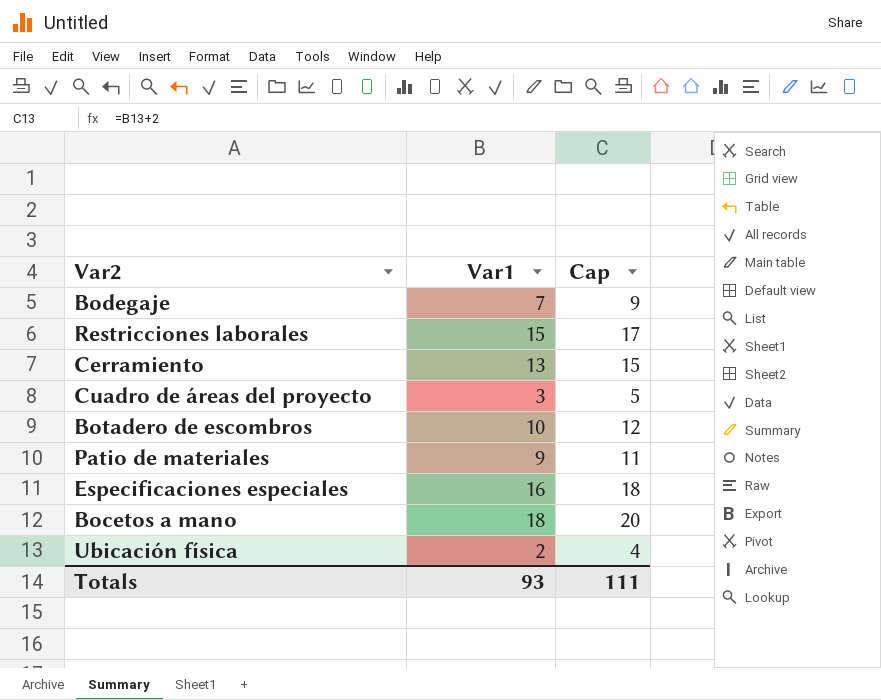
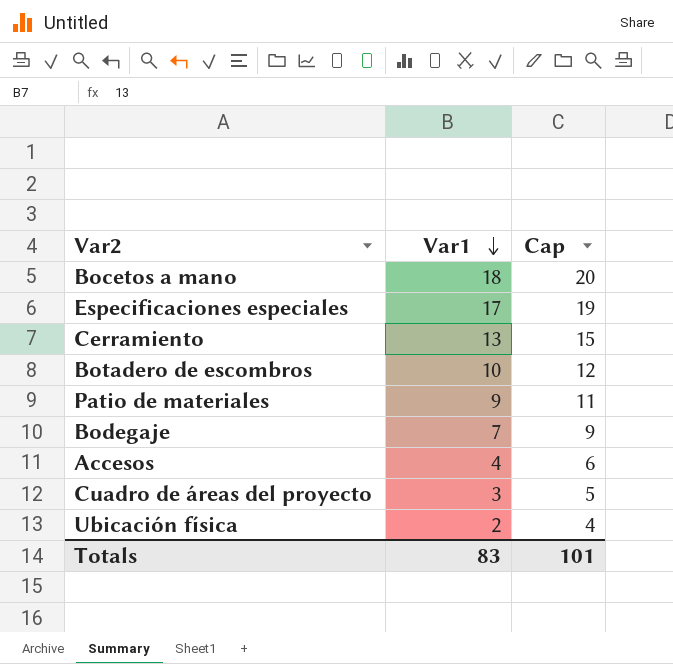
row order: none -> Var1 descending
row Restricciones laborales: 15 | 17 -> none
Especificaciones especiales | Var1: 16 -> 17
Especificaciones especiales | Cap: 18 -> 19
row Accesos: none -> 4 | 6
Totals | Var1: 93 -> 83
Totals | Cap: 111 -> 101

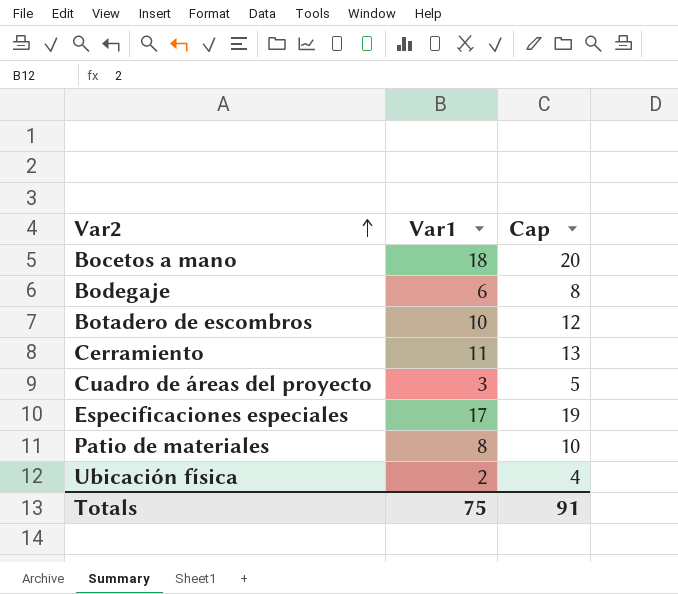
row order: Var1 descending -> Var2 ascending
row Accesos: 4 | 6 -> none
Bodegaje | Var1: 7 -> 6
Bodegaje | Cap: 9 -> 8
Cerramiento | Var1: 13 -> 11
Cerramiento | Cap: 15 -> 13
Patio de materiales | Var1: 9 -> 8
Patio de materiales | Cap: 11 -> 10
Totals | Var1: 83 -> 75
Totals | Cap: 101 -> 91

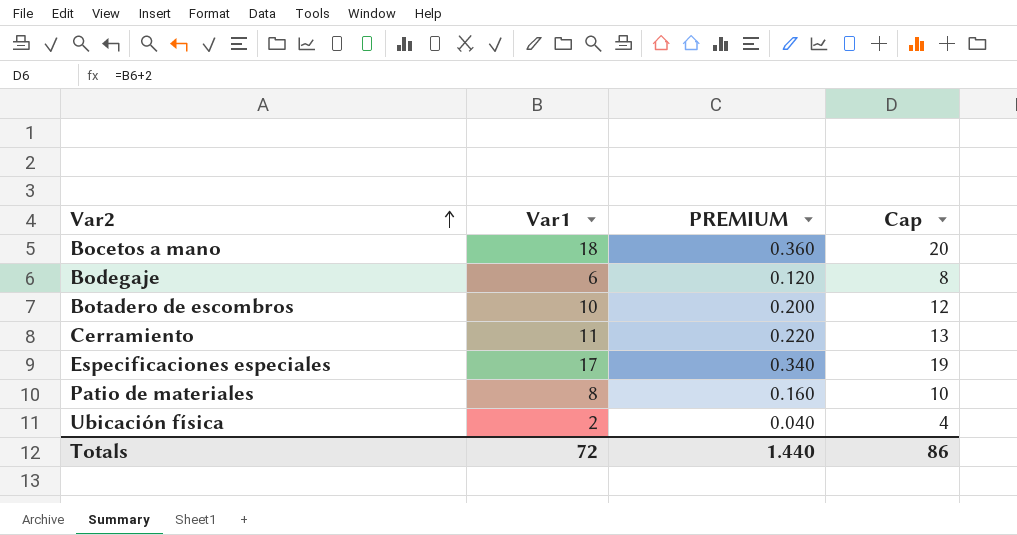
column PREMIUM | formula: none -> [Var1] * 0.02
row Cuadro de áreas del proyecto: 3 | 5 -> none
Totals | Var1: 75 -> 72
Totals | Cap: 91 -> 86

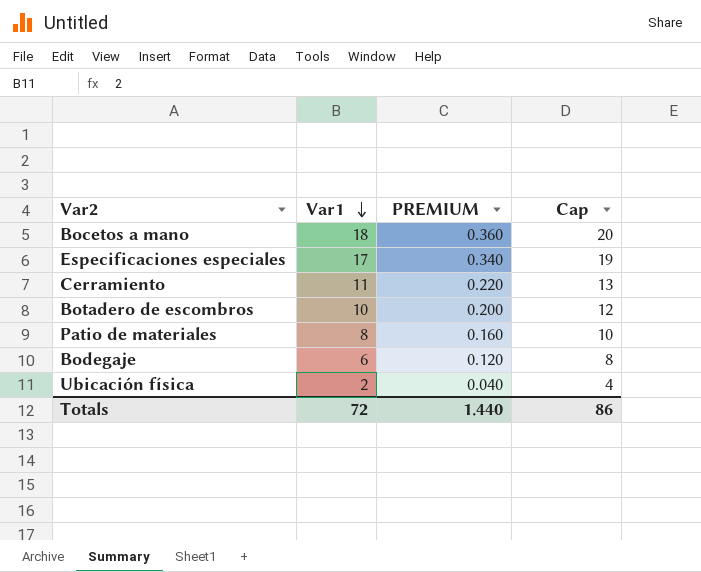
row order: Var2 ascending -> Var1 descending

